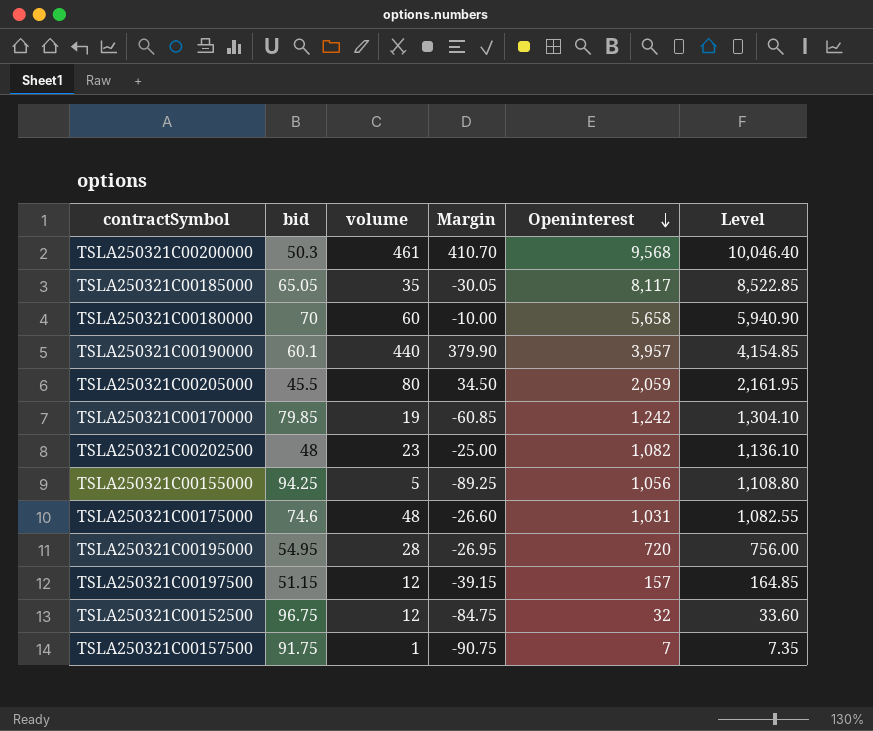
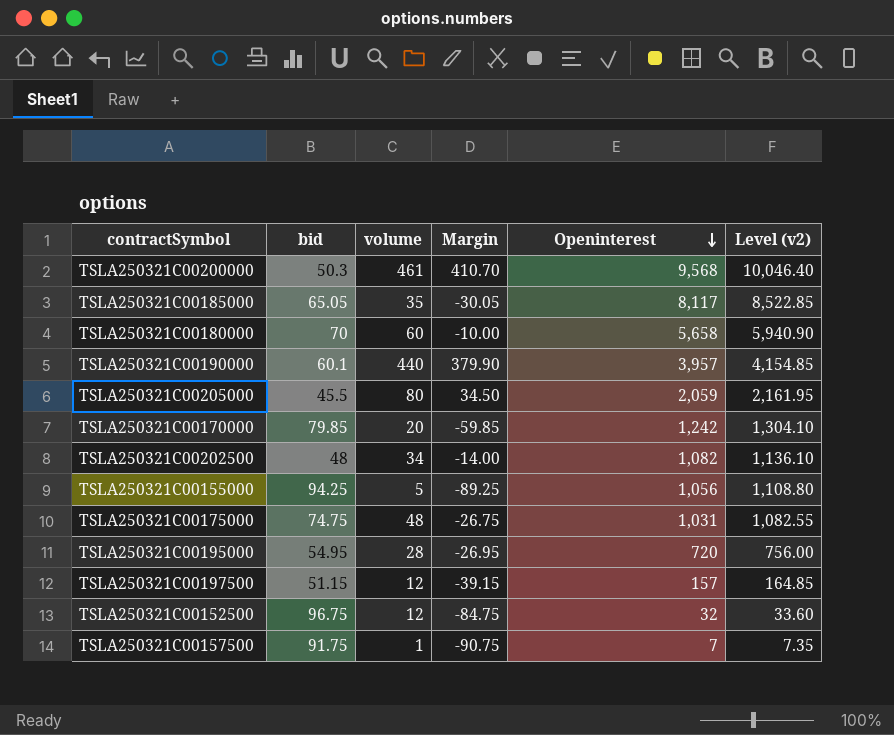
column name: Level -> Level (v2)
TSLA250321C00170000 | volume: 19 -> 20
TSLA250321C00170000 | Margin: -60.85 -> -59.85
TSLA250321C00202500 | volume: 23 -> 34
TSLA250321C00202500 | Margin: -25.00 -> -14.00
TSLA250321C00175000 | bid: 74.6 -> 74.75
TSLA250321C00175000 | Margin: -26.60 -> -26.75

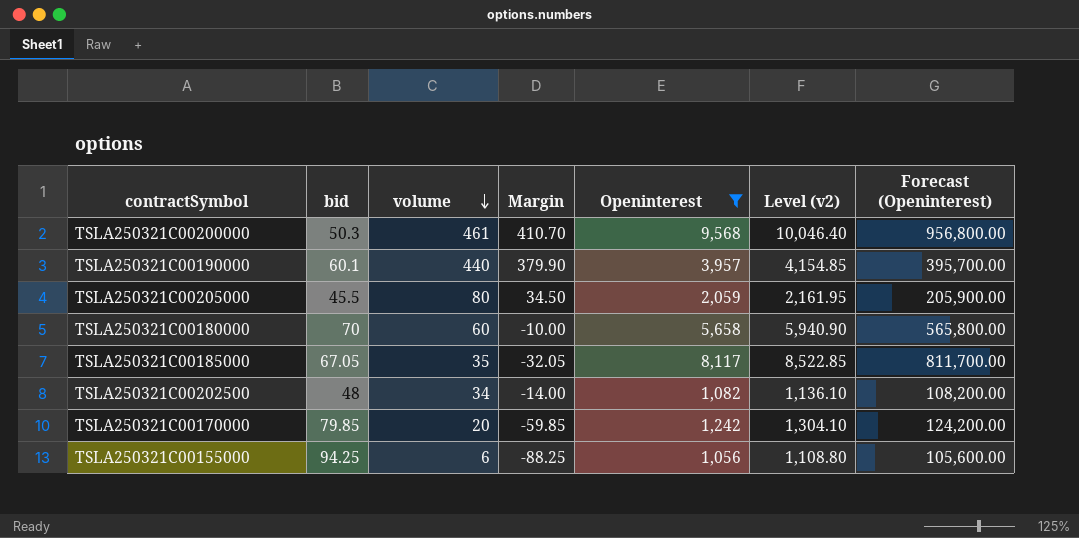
filter: none -> Openinterest >= 1,056
row order: Openinterest descending -> volume descending
column Forecast (Openinterest) | formula: none -> [Openinterest] * 100
TSLA250321C00185000 | bid: 65.05 -> 67.05
TSLA250321C00185000 | Margin: -30.05 -> -32.05
TSLA250321C00155000 | volume: 5 -> 6
TSLA250321C00155000 | Margin: -89.25 -> -88.25

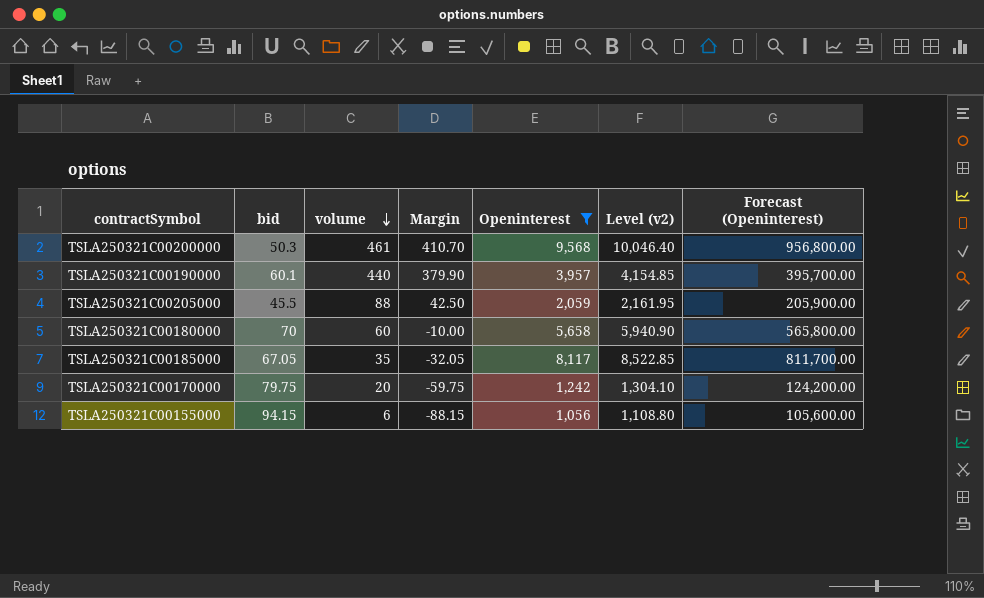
row TSLA250321C00202500: 48 | 34 | -14.00 | 1,082 | 1,136.10 | 108,200.00 -> none
TSLA250321C00205000 | volume: 80 -> 88
TSLA250321C00205000 | Margin: 34.50 -> 42.50
TSLA250321C00170000 | bid: 79.85 -> 79.75
TSLA250321C00170000 | Margin: -59.85 -> -59.75
TSLA250321C00155000 | bid: 94.25 -> 94.15
TSLA250321C00155000 | Margin: -88.25 -> -88.15

